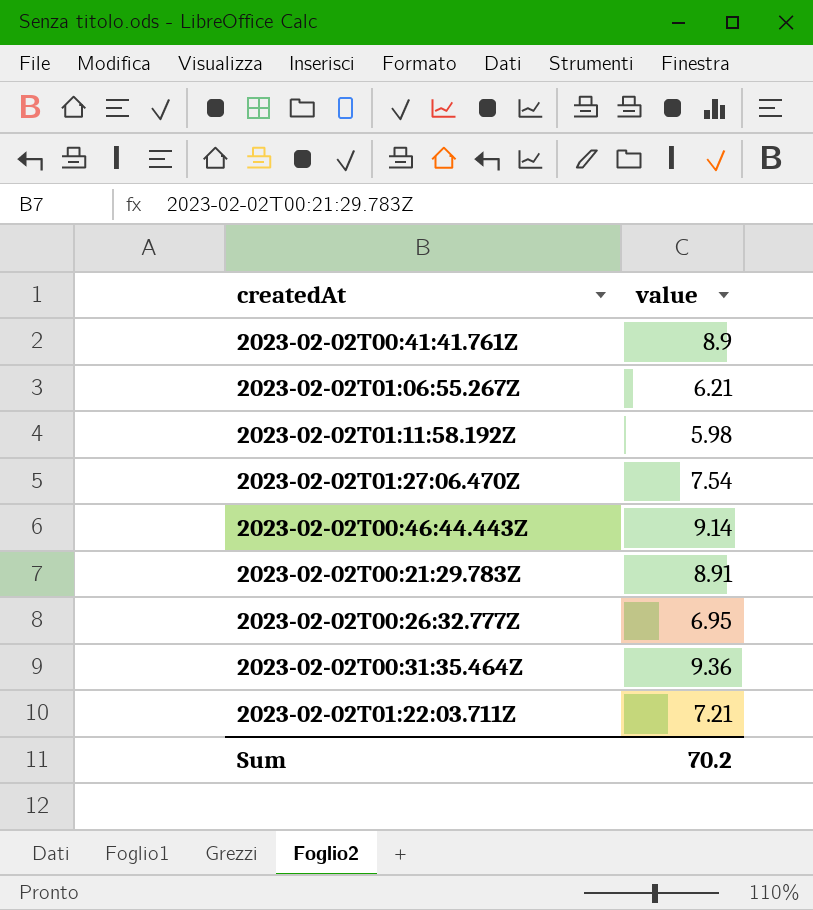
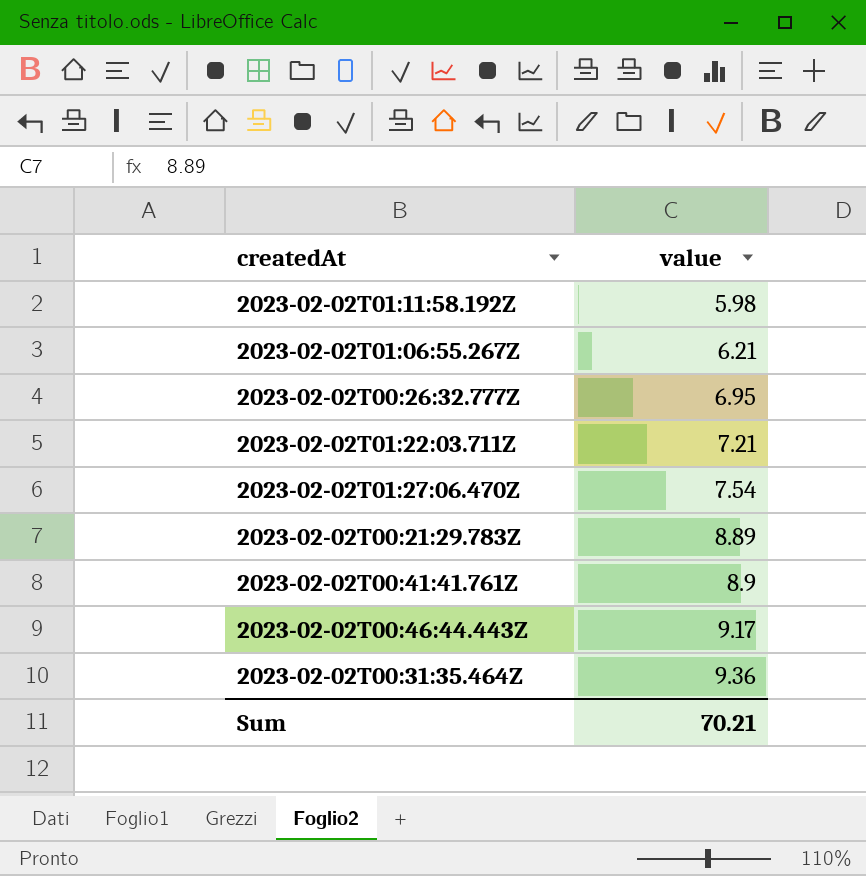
row order: none -> value ascending
2023-02-02T00:21:29.783Z | value: 8.91 -> 8.89
2023-02-02T00:46:44.443Z | value: 9.14 -> 9.17
Sum | value: 70.2 -> 70.21

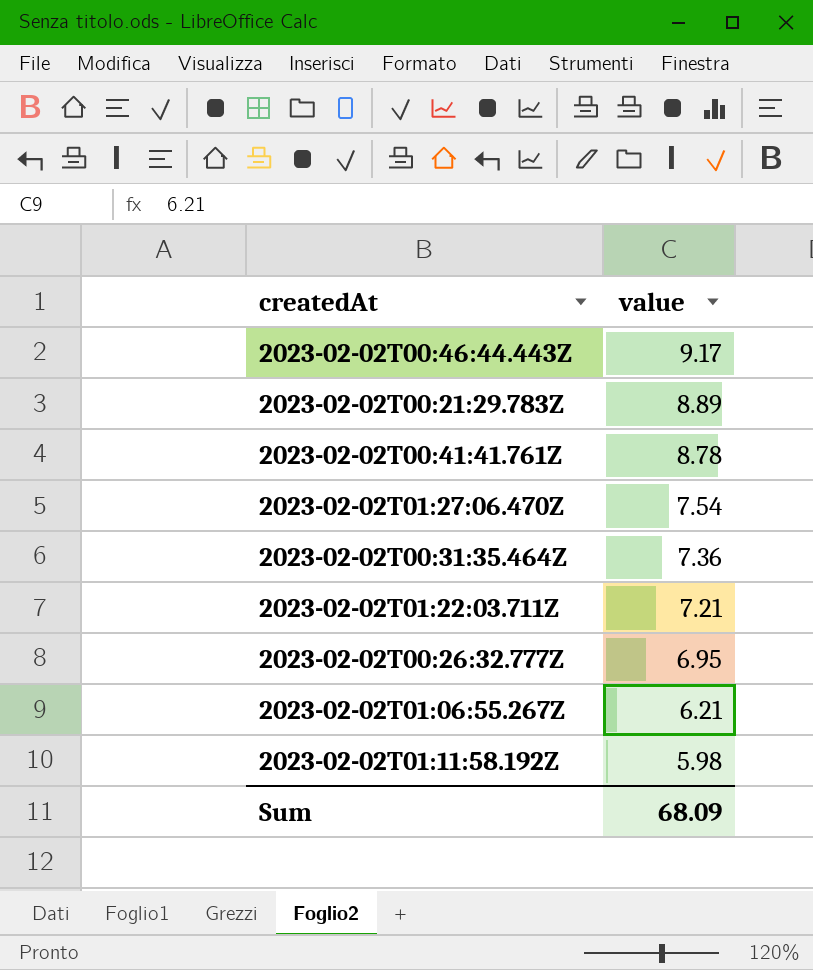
row order: value ascending -> value descending
2023-02-02T00:41:41.761Z | value: 8.9 -> 8.78
2023-02-02T00:31:35.464Z | value: 9.36 -> 7.36
Sum | value: 70.21 -> 68.09

